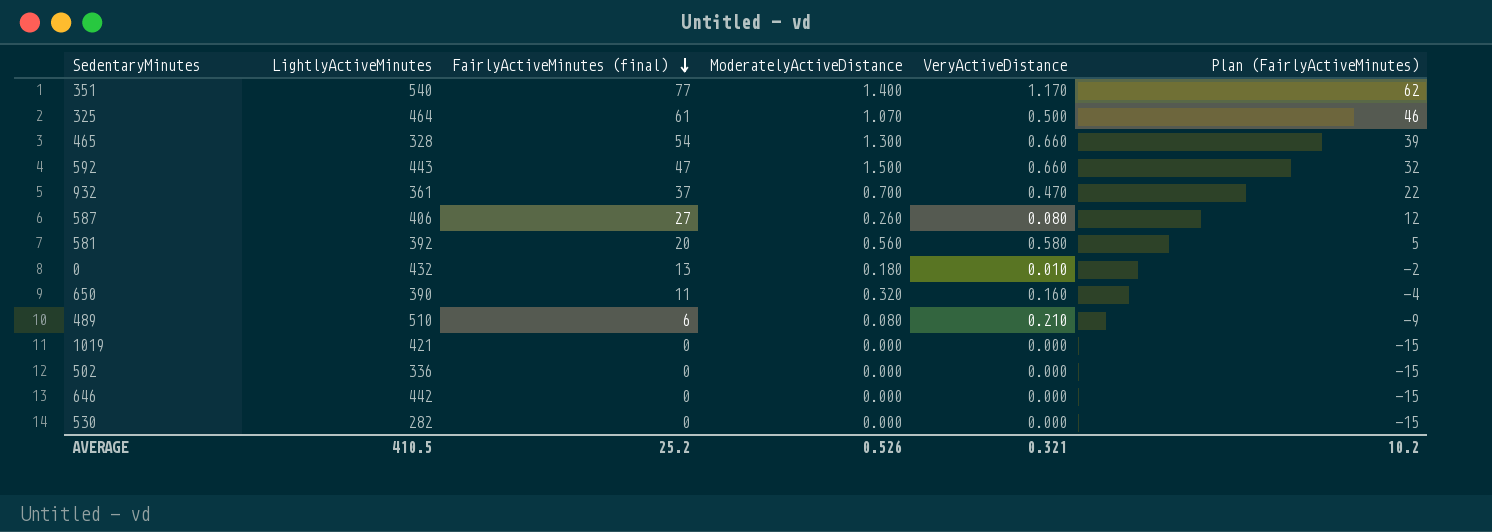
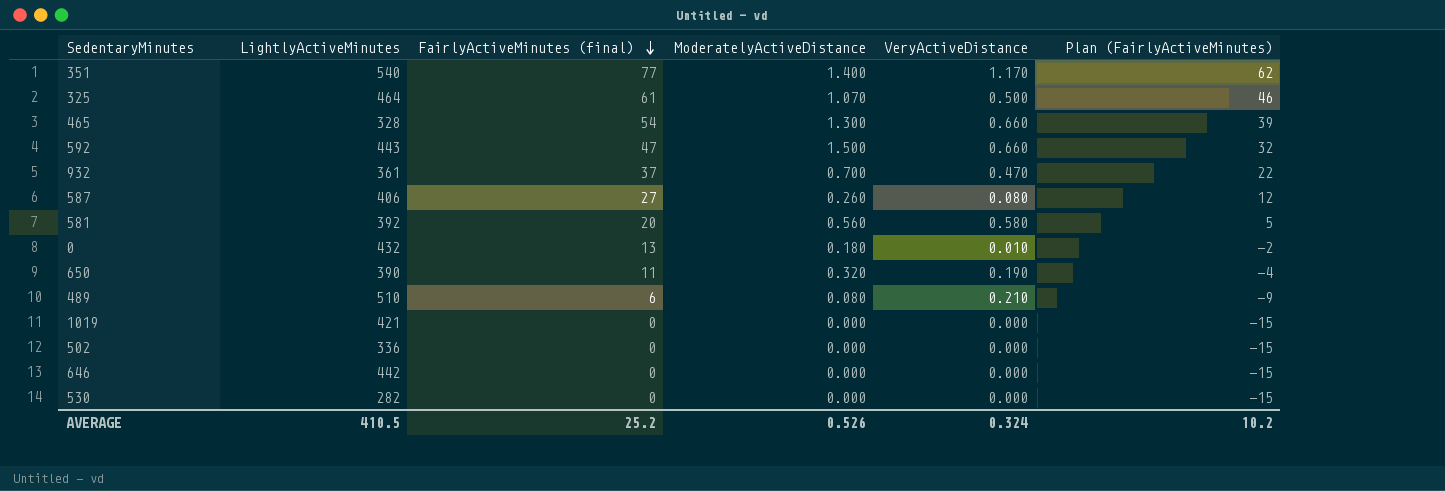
650 | VeryActiveDistance: 0.160 -> 0.190
AVERAGE | VeryActiveDistance: 0.321 -> 0.324

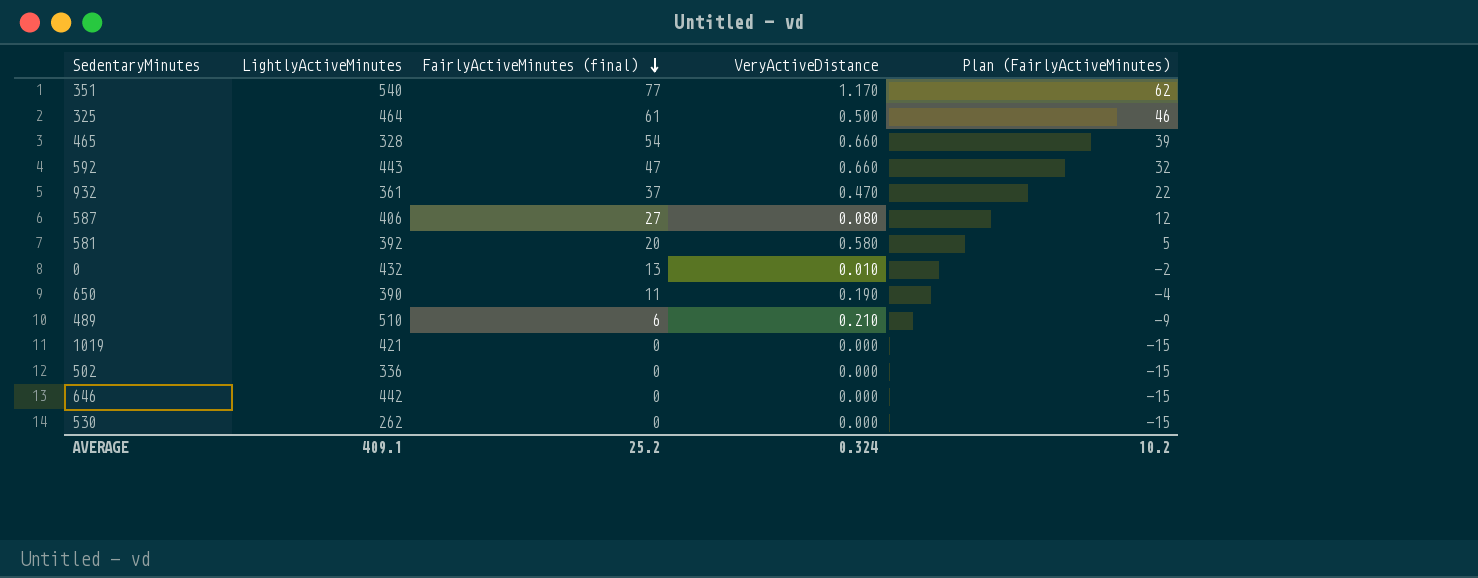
column ModeratelyActiveDistance | position: 4 -> none
530 | LightlyActiveMinutes: 282 -> 262
AVERAGE | LightlyActiveMinutes: 410.5 -> 409.1

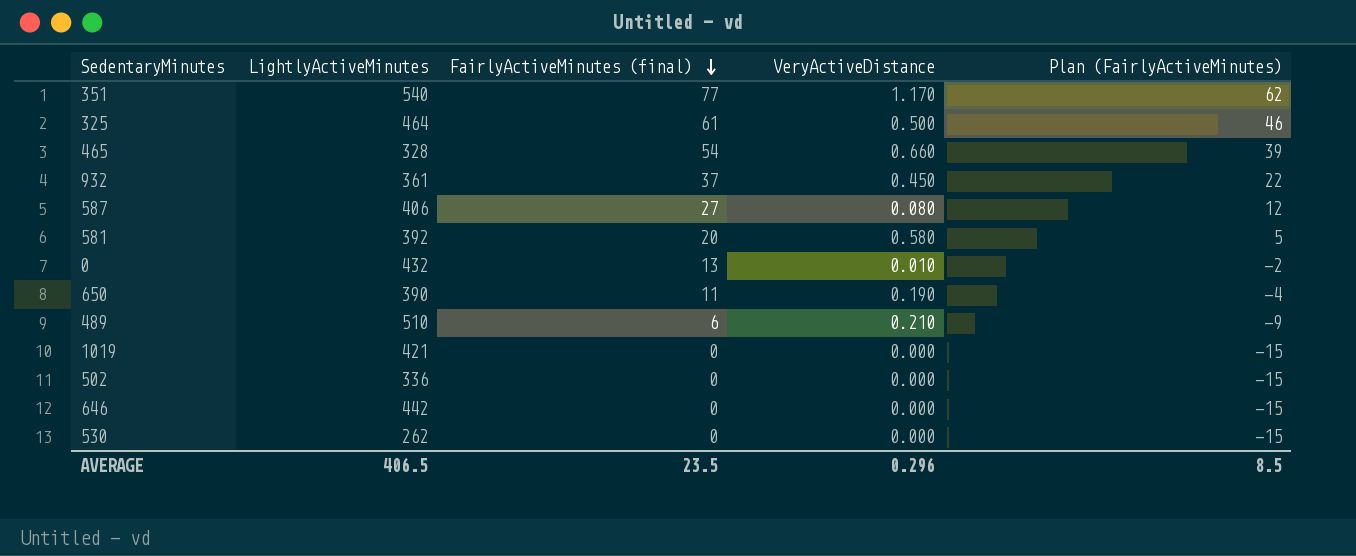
row 592: 443 | 47 | 0.660 | 32 -> none
932 | VeryActiveDistance: 0.470 -> 0.450
AVERAGE | LightlyActiveMinutes: 409.1 -> 406.5
AVERAGE | FairlyActiveMinutes (final): 25.2 -> 23.5
AVERAGE | VeryActiveDistance: 0.324 -> 0.296
AVERAGE | Plan (FairlyActiveMinutes): 10.2 -> 8.5

